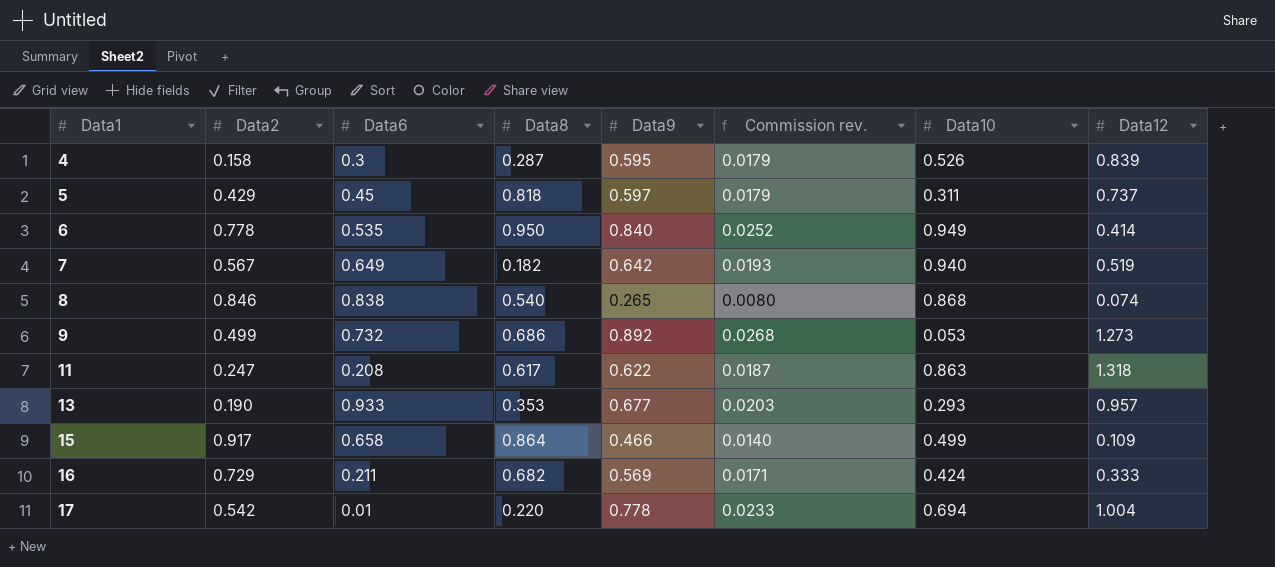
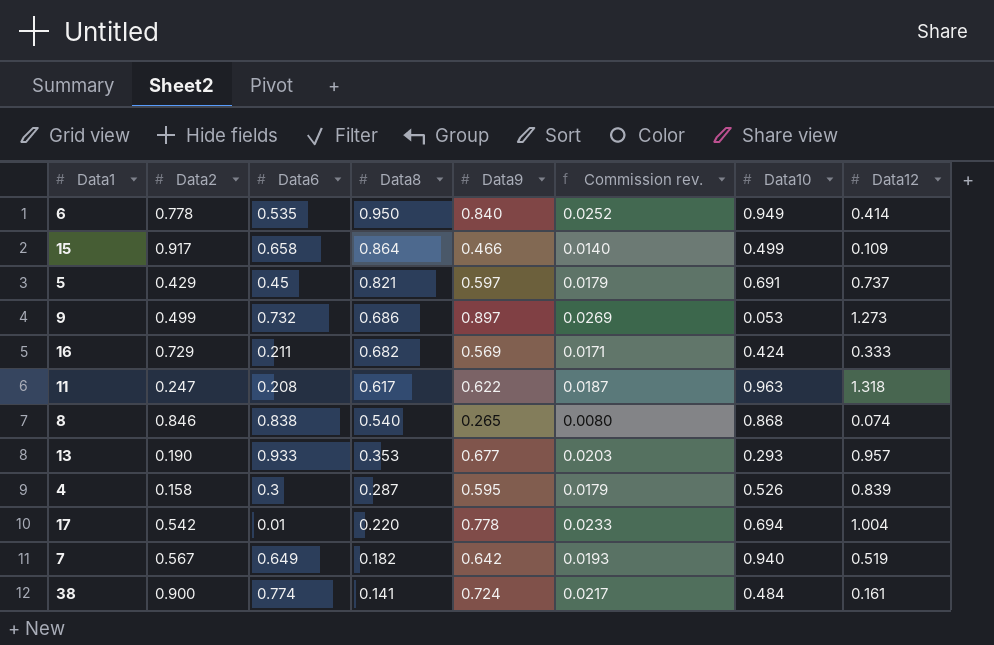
row order: Data1 ascending -> Data8 descending
5 | Data8: 0.818 -> 0.821
5 | Data10: 0.311 -> 0.691
9 | Data9: 0.892 -> 0.897
9 | Commission rev.: 0.0268 -> 0.0269
11 | Data10: 0.863 -> 0.963
row 38: none -> 0.900 | 0.774 | 0.141 | 0.724 | 0.0217 | 0.484 | 0.161

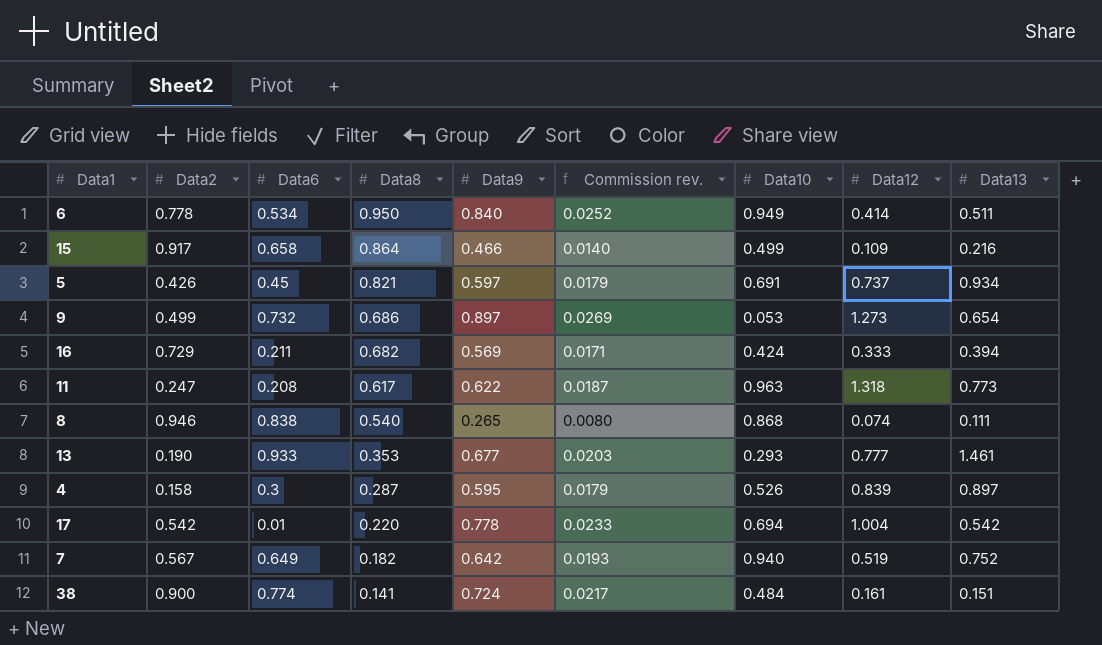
column Data13 | position: none -> 9
6 | Data6: 0.535 -> 0.534
5 | Data2: 0.429 -> 0.426
8 | Data2: 0.846 -> 0.946
13 | Data12: 0.957 -> 0.777

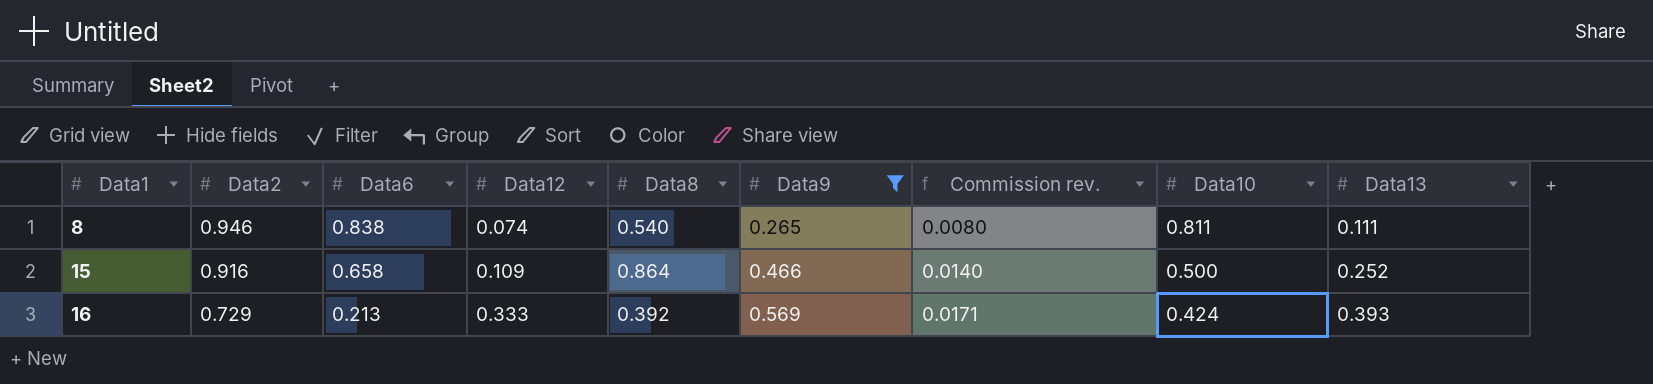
filter: none -> Data9 <= 0.569
row order: Data8 descending -> Data1 ascending
column Data12 | position: 8 -> 4
8 | Data10: 0.868 -> 0.811
15 | Data2: 0.917 -> 0.916
15 | Data10: 0.499 -> 0.500
15 | Data13: 0.216 -> 0.252
16 | Data6: 0.211 -> 0.213
16 | Data8: 0.682 -> 0.392
16 | Data13: 0.394 -> 0.393

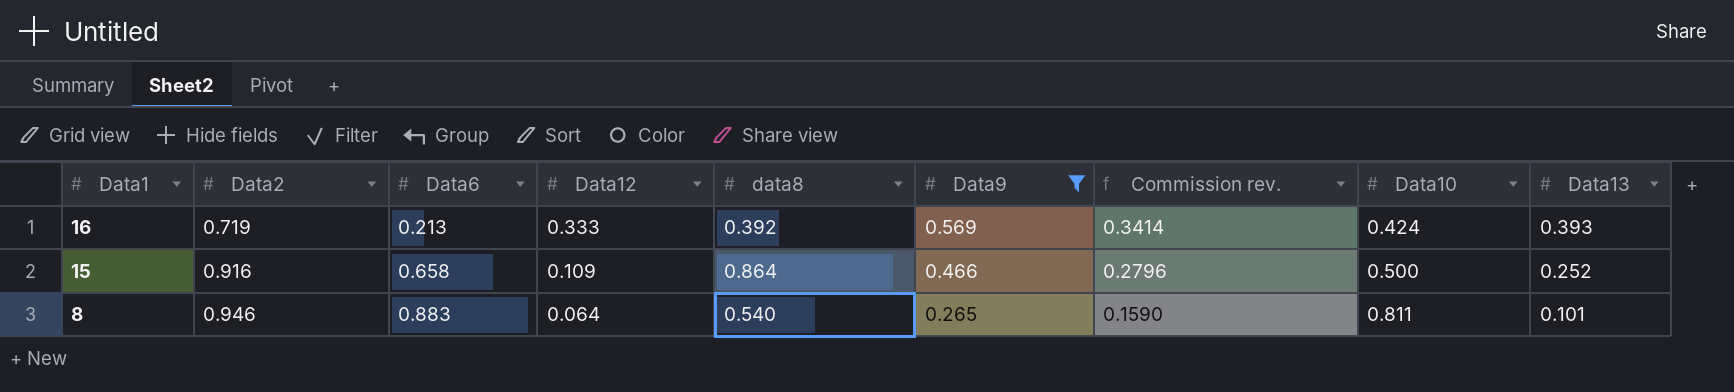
row order: Data1 ascending -> Data1 descending
column name: Data8 -> data8
column Commission rev. | formula: [Data9] * 0.03 -> [Data9] * 0.6
16 | Data2: 0.729 -> 0.719
8 | Data6: 0.838 -> 0.883
8 | Data12: 0.074 -> 0.064
8 | Data13: 0.111 -> 0.101

